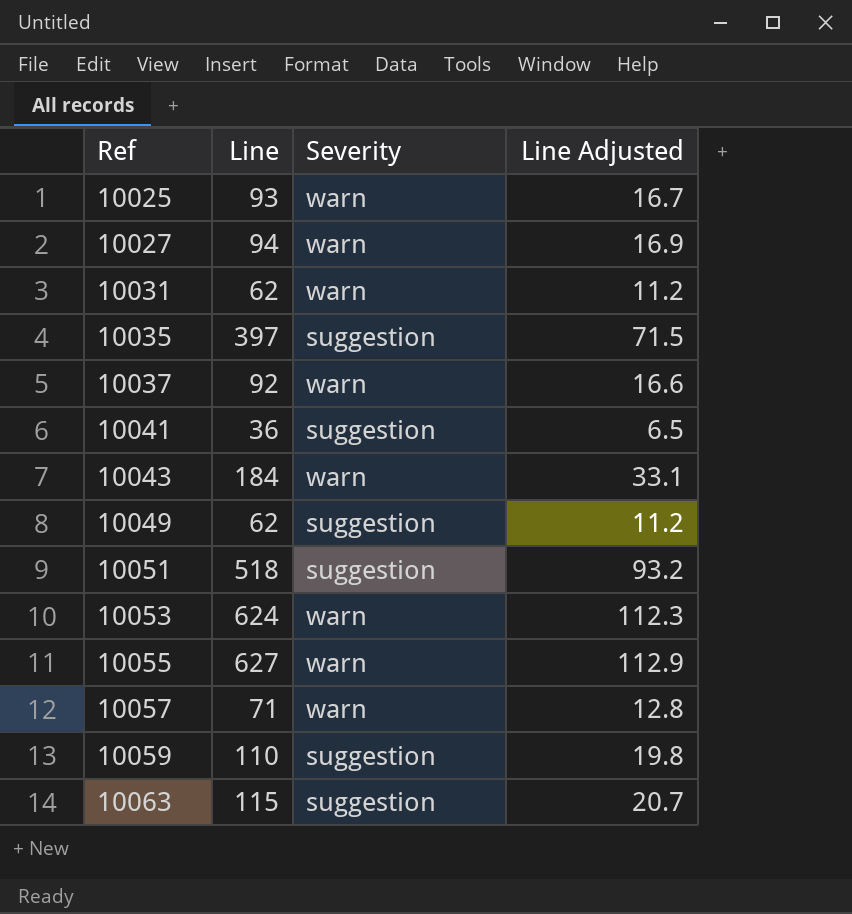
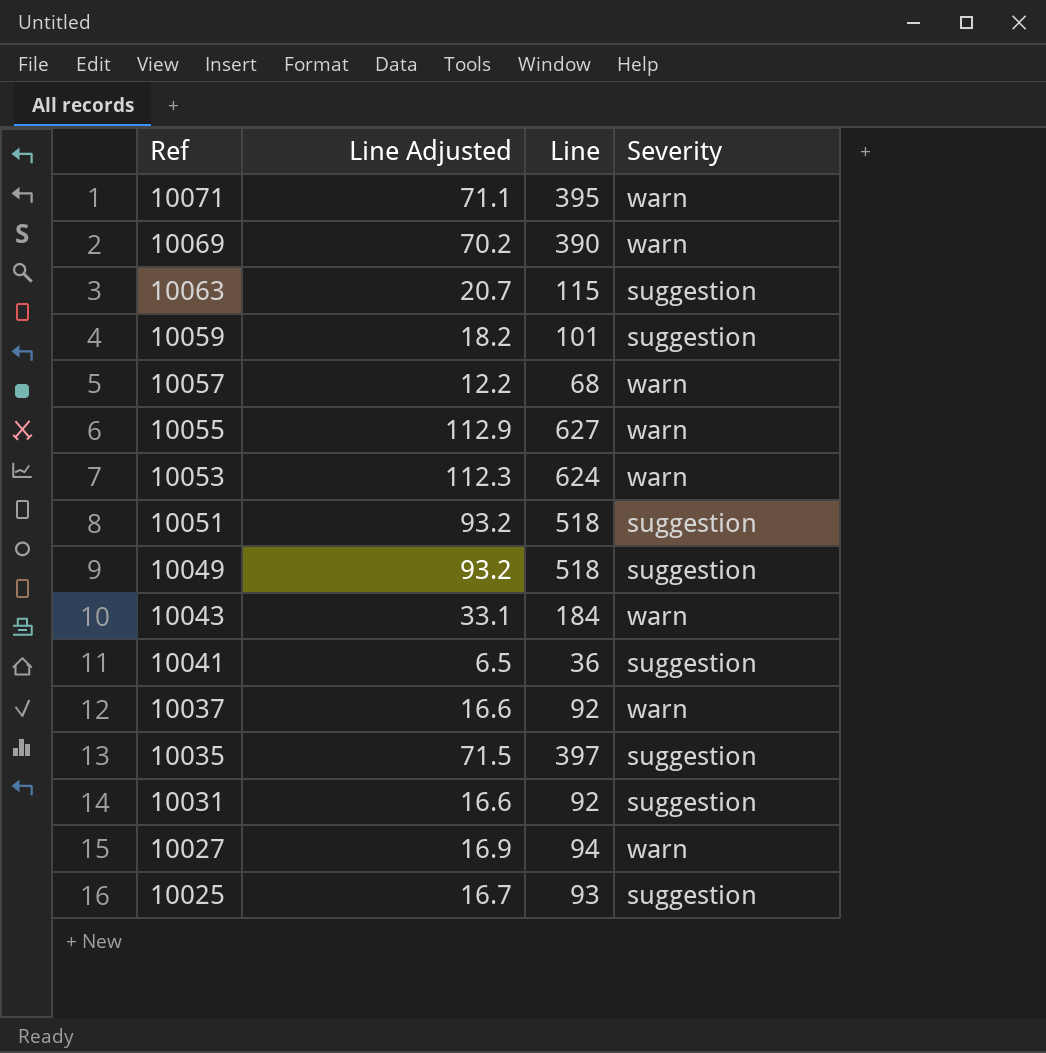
row order: Ref ascending -> Ref descending
column Line Adjusted | position: 4 -> 2
row 10071: none -> 71.1 | 395 | warn
row 10069: none -> 70.2 | 390 | warn
10059 | Line Adjusted: 19.8 -> 18.2
10059 | Line: 110 -> 101
10057 | Line Adjusted: 12.8 -> 12.2
10057 | Line: 71 -> 68
10049 | Line Adjusted: 11.2 -> 93.2
10049 | Line: 62 -> 518
10031 | Line Adjusted: 11.2 -> 16.6
10031 | Line: 62 -> 92
10031 | Severity: warn -> suggestion
10025 | Severity: warn -> suggestion

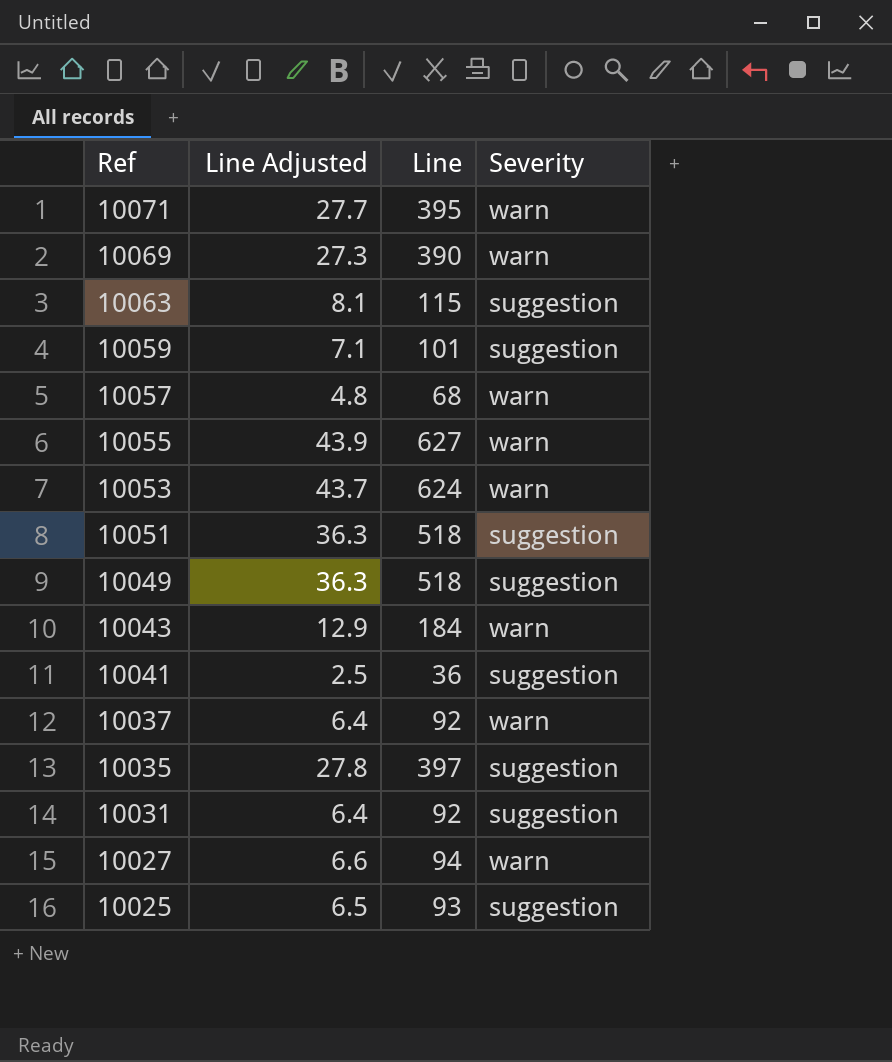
column Line Adjusted | formula: [Line] * 0.18 -> [Line] * 0.07

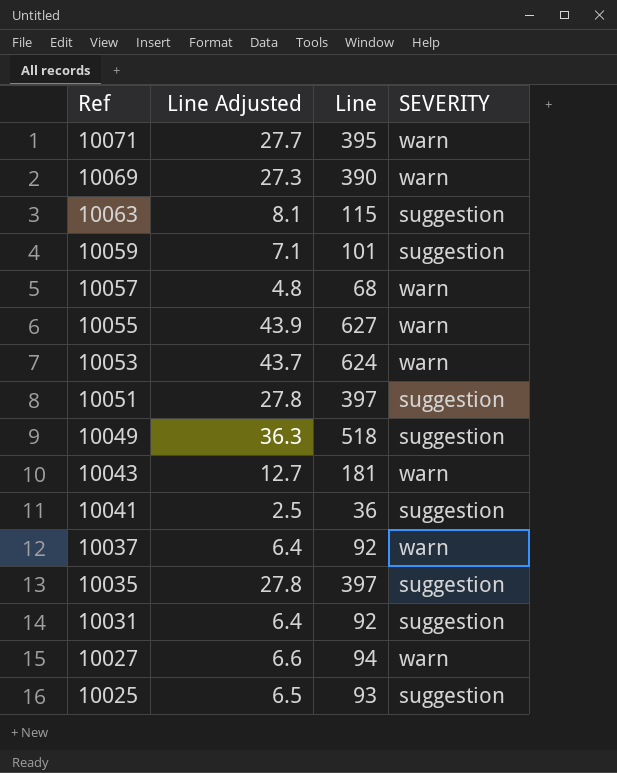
column name: Severity -> SEVERITY
10051 | Line Adjusted: 36.3 -> 27.8
10051 | Line: 518 -> 397
10043 | Line Adjusted: 12.9 -> 12.7
10043 | Line: 184 -> 181

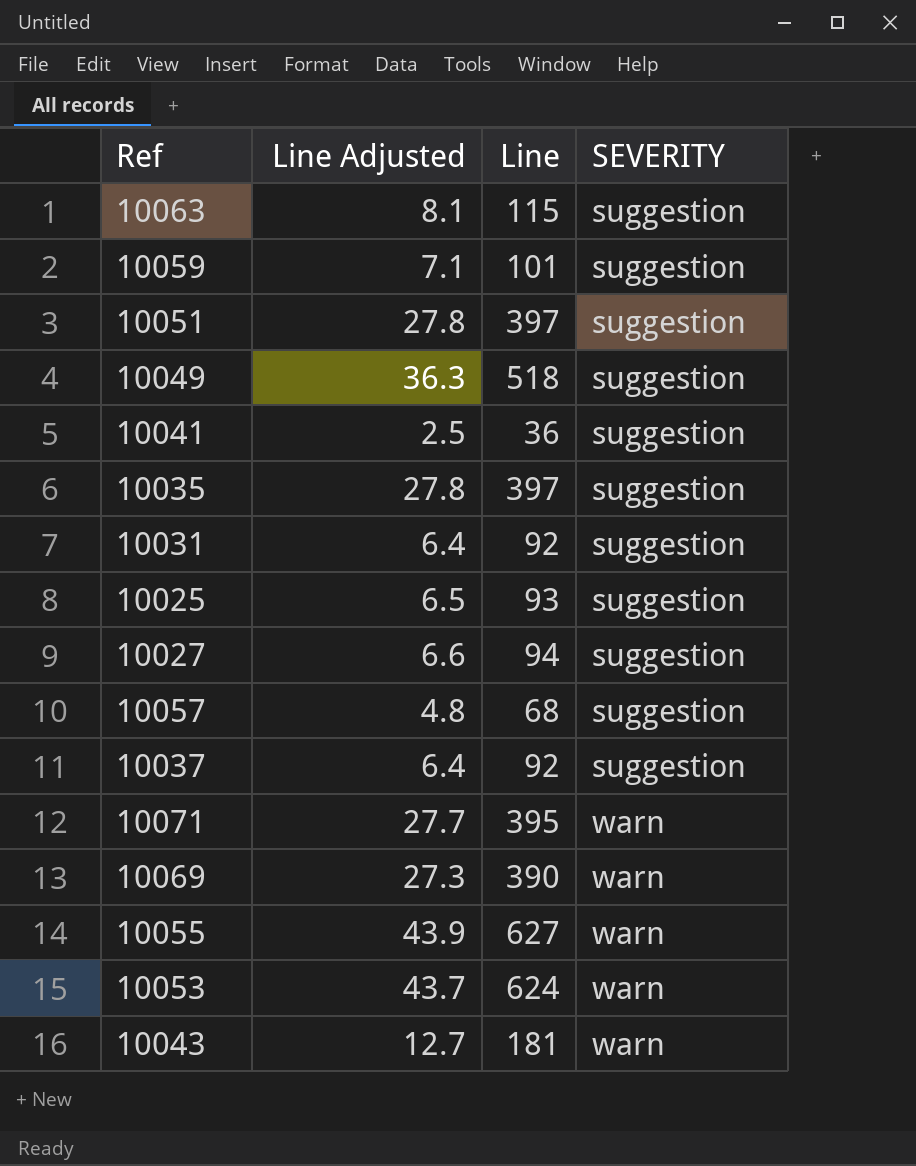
row order: Ref descending -> SEVERITY ascending
10027 | SEVERITY: warn -> suggestion
10057 | SEVERITY: warn -> suggestion
10037 | SEVERITY: warn -> suggestion

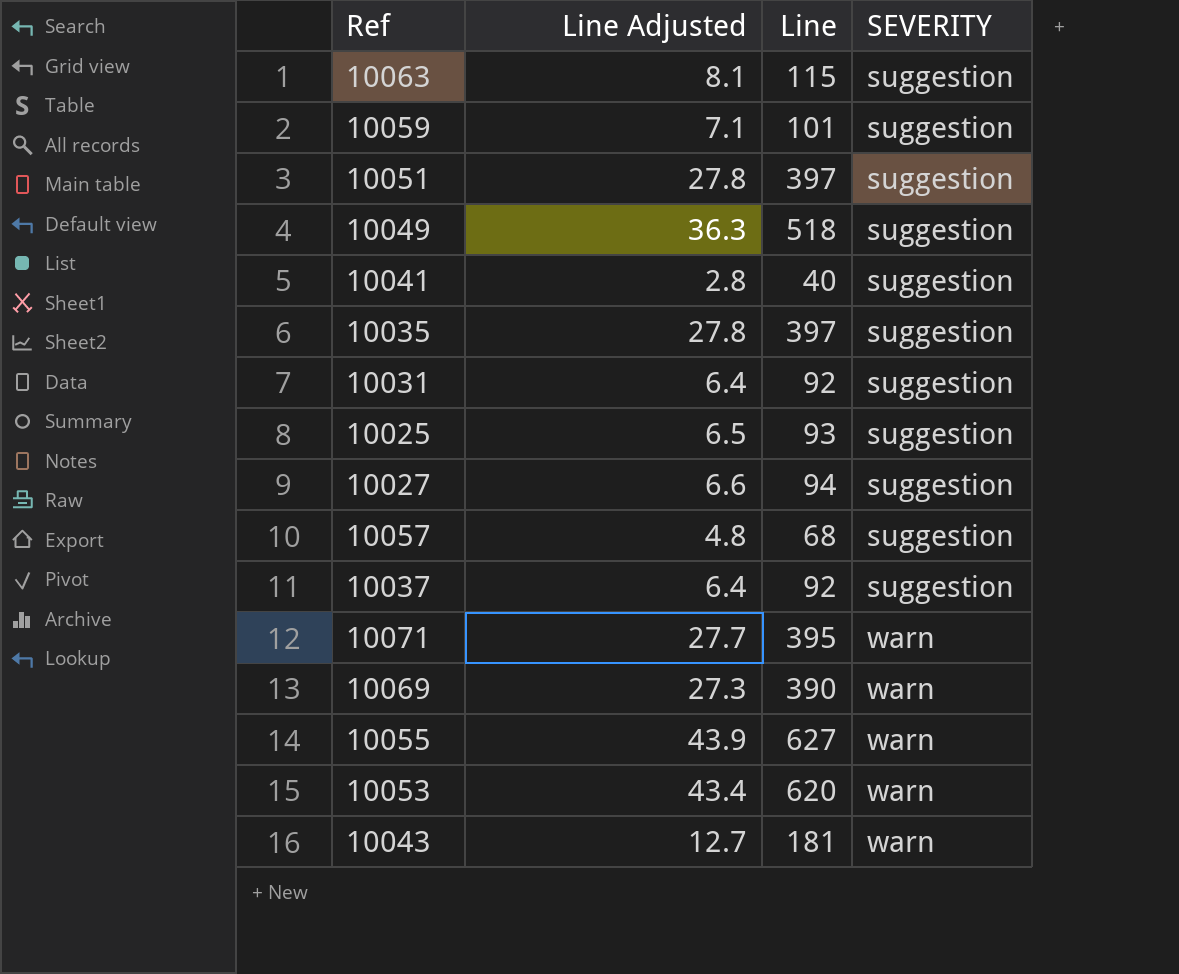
10041 | Line Adjusted: 2.5 -> 2.8
10041 | Line: 36 -> 40
10053 | Line Adjusted: 43.7 -> 43.4
10053 | Line: 624 -> 620

